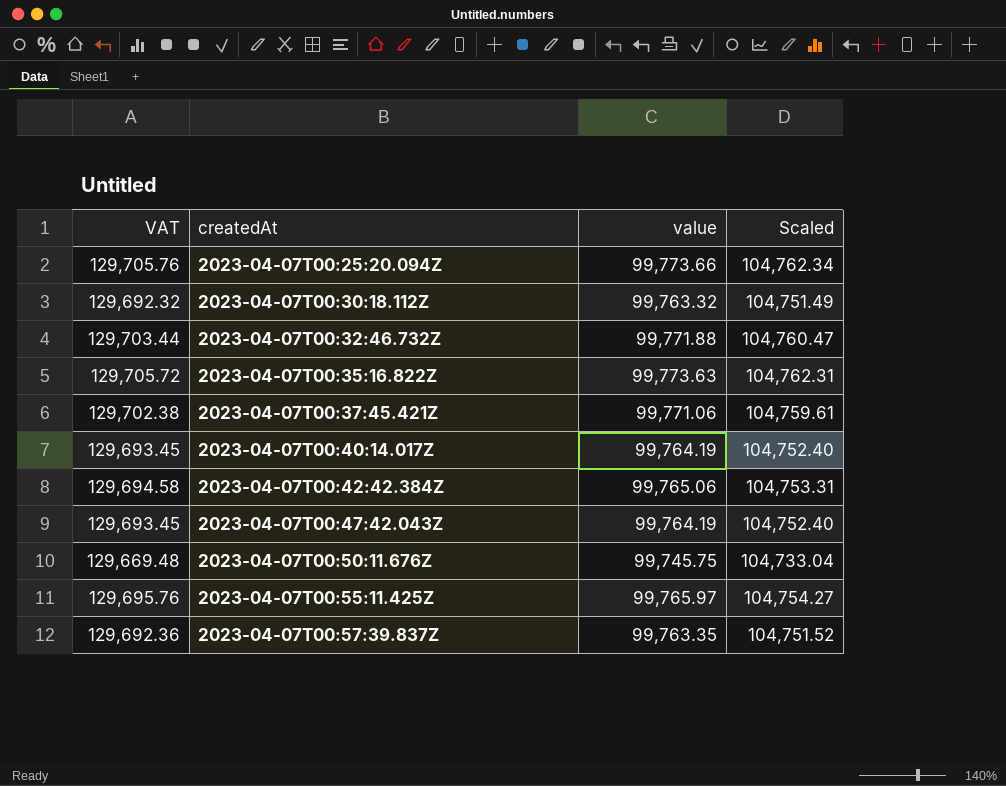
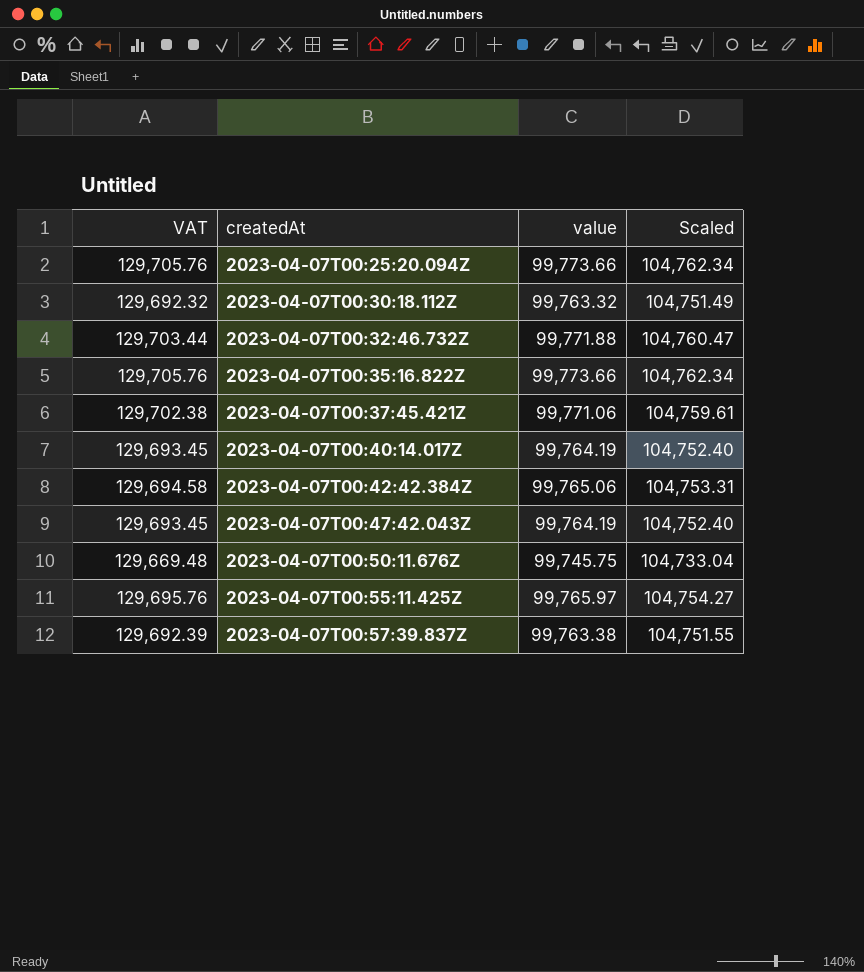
2023-04-07T00:35:16.822Z | VAT: 129,705.72 -> 129,705.76
2023-04-07T00:35:16.822Z | value: 99,773.63 -> 99,773.66
2023-04-07T00:35:16.822Z | Scaled: 104,762.31 -> 104,762.34
2023-04-07T00:57:39.837Z | VAT: 129,692.36 -> 129,692.39
2023-04-07T00:57:39.837Z | value: 99,763.35 -> 99,763.38
2023-04-07T00:57:39.837Z | Scaled: 104,751.52 -> 104,751.55

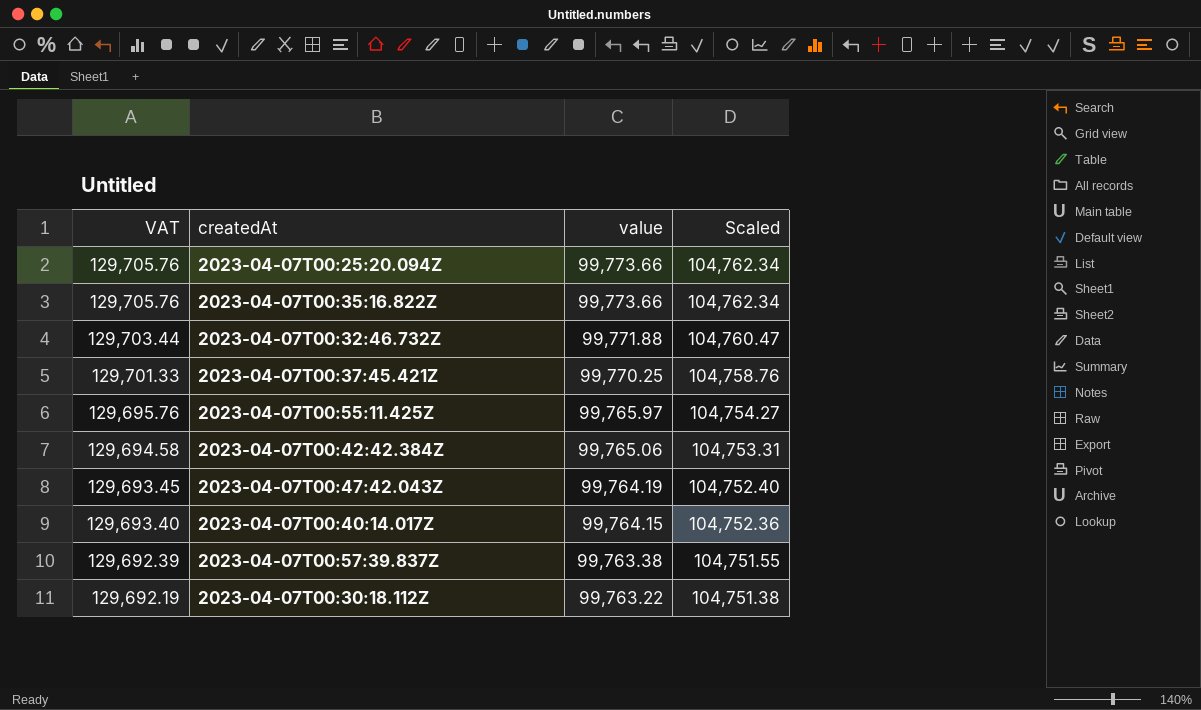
row order: createdAt ascending -> VAT descending
row 2023-04-07T00:50:11.676Z: 129,669.48 | 99,745.75 | 104,733.04 -> none
2023-04-07T00:37:45.421Z | VAT: 129,702.38 -> 129,701.33
2023-04-07T00:37:45.421Z | value: 99,771.06 -> 99,770.25
2023-04-07T00:37:45.421Z | Scaled: 104,759.61 -> 104,758.76
2023-04-07T00:40:14.017Z | VAT: 129,693.45 -> 129,693.40
2023-04-07T00:40:14.017Z | value: 99,764.19 -> 99,764.15
2023-04-07T00:40:14.017Z | Scaled: 104,752.40 -> 104,752.36
2023-04-07T00:30:18.112Z | VAT: 129,692.32 -> 129,692.19
2023-04-07T00:30:18.112Z | value: 99,763.32 -> 99,763.22
2023-04-07T00:30:18.112Z | Scaled: 104,751.49 -> 104,751.38

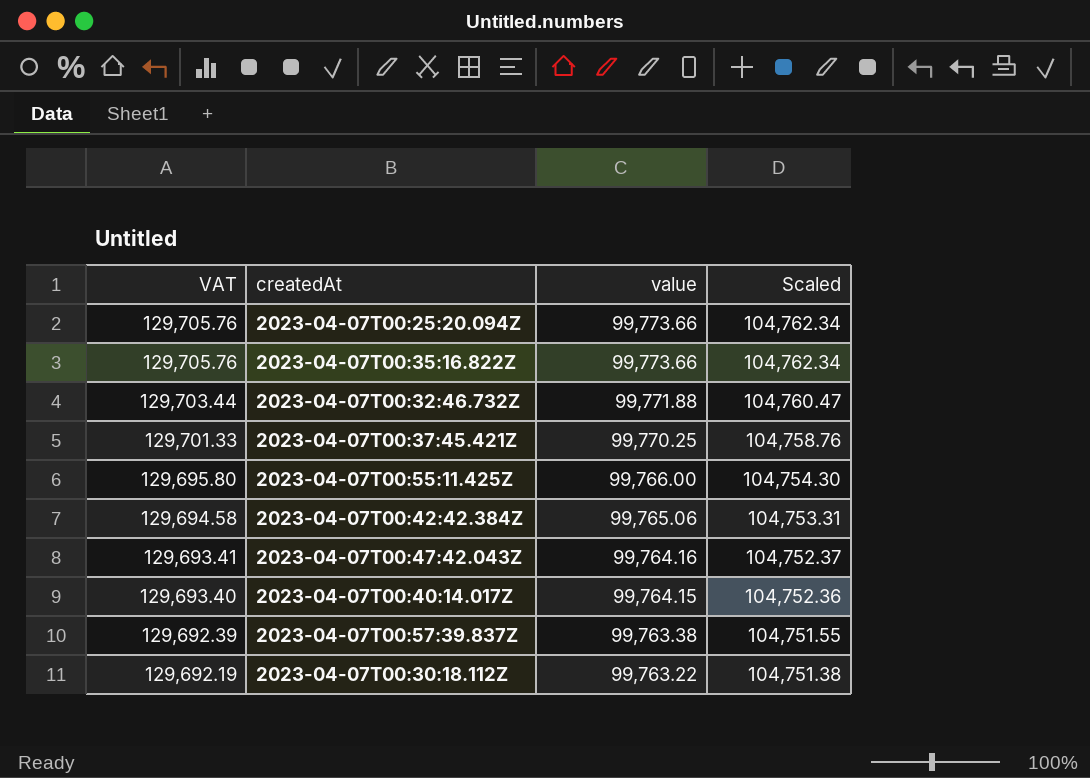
2023-04-07T00:55:11.425Z | VAT: 129,695.76 -> 129,695.80
2023-04-07T00:55:11.425Z | value: 99,765.97 -> 99,766.00
2023-04-07T00:55:11.425Z | Scaled: 104,754.27 -> 104,754.30
2023-04-07T00:47:42.043Z | VAT: 129,693.45 -> 129,693.41
2023-04-07T00:47:42.043Z | value: 99,764.19 -> 99,764.16
2023-04-07T00:47:42.043Z | Scaled: 104,752.40 -> 104,752.37

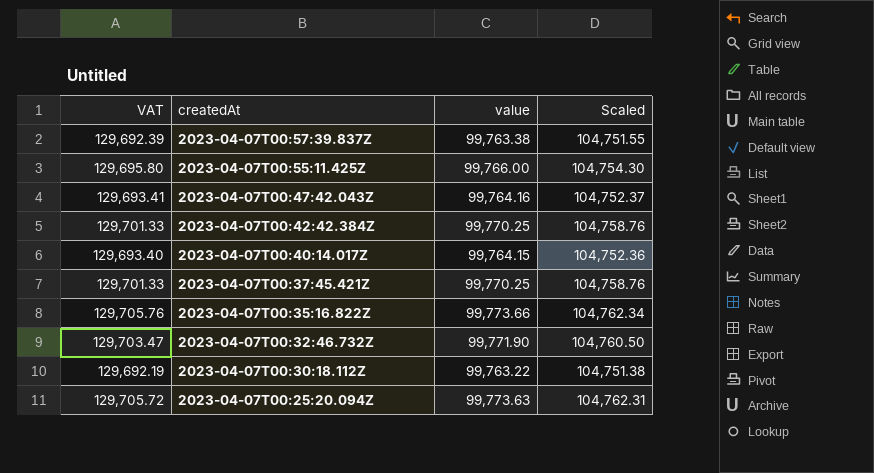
row order: VAT descending -> createdAt descending
2023-04-07T00:42:42.384Z | VAT: 129,694.58 -> 129,701.33
2023-04-07T00:42:42.384Z | value: 99,765.06 -> 99,770.25
2023-04-07T00:42:42.384Z | Scaled: 104,753.31 -> 104,758.76
2023-04-07T00:32:46.732Z | VAT: 129,703.44 -> 129,703.47
2023-04-07T00:32:46.732Z | value: 99,771.88 -> 99,771.90
2023-04-07T00:32:46.732Z | Scaled: 104,760.47 -> 104,760.50
2023-04-07T00:25:20.094Z | VAT: 129,705.76 -> 129,705.72
2023-04-07T00:25:20.094Z | value: 99,773.66 -> 99,773.63
2023-04-07T00:25:20.094Z | Scaled: 104,762.34 -> 104,762.31

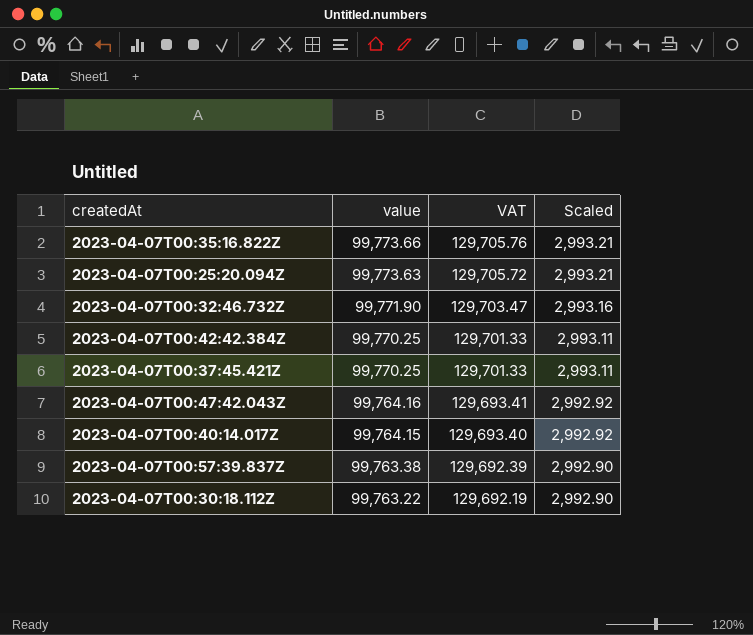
row order: createdAt descending -> value descending
column VAT | position: 1 -> 3
column Scaled | formula: [value] * 1.05 -> [value] * 0.03
row 2023-04-07T00:55:11.425Z: 129,695.80 | 99,766.00 | 104,754.30 -> none

